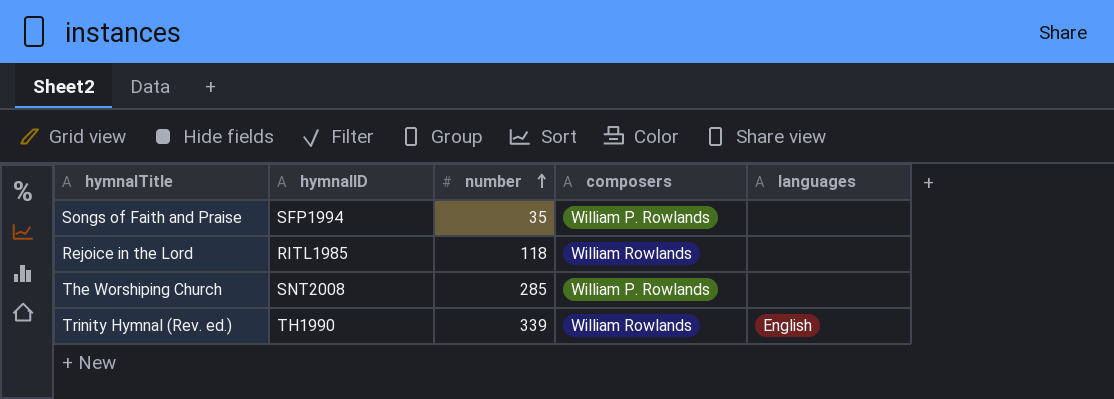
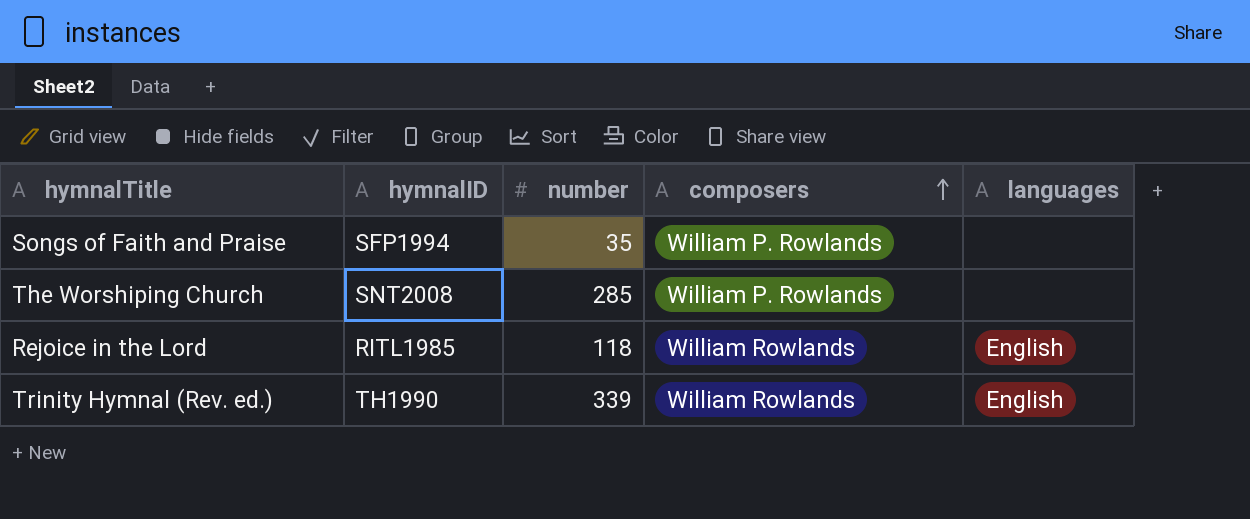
row order: number ascending -> composers ascending
Rejoice in the Lord | languages: none -> English

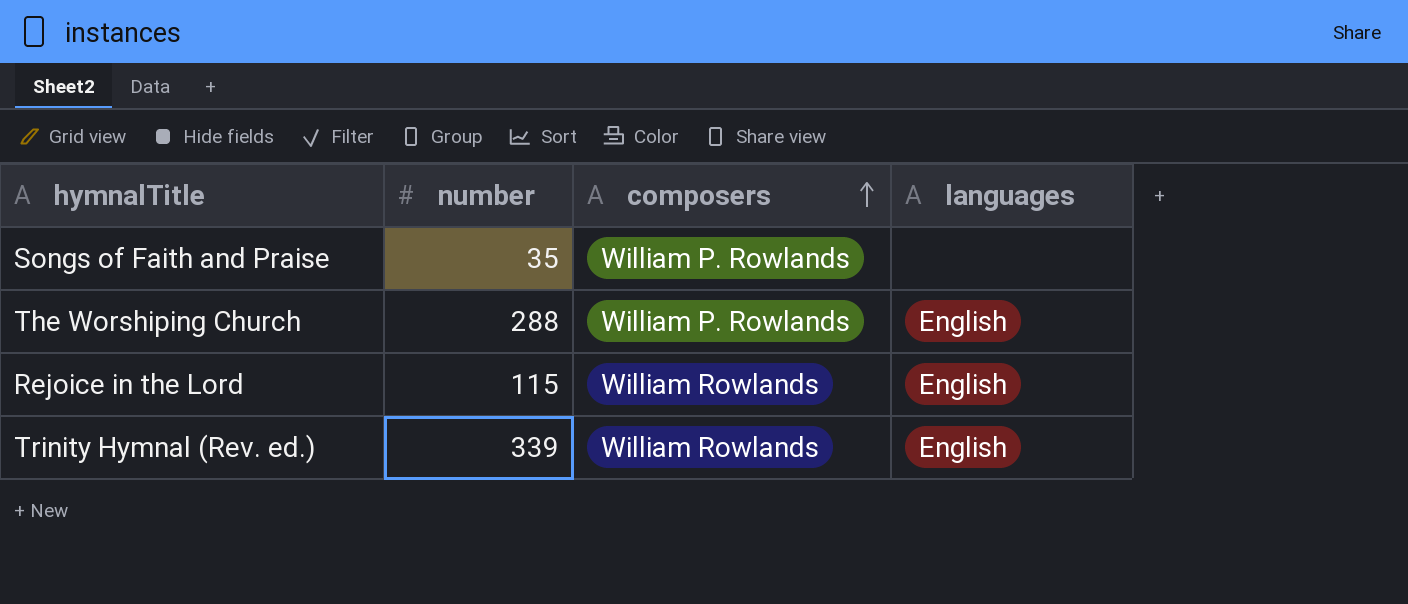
column hymnalID | position: 2 -> none
The Worshiping Church | number: 285 -> 288
The Worshiping Church | languages: none -> English
Rejoice in the Lord | number: 118 -> 115

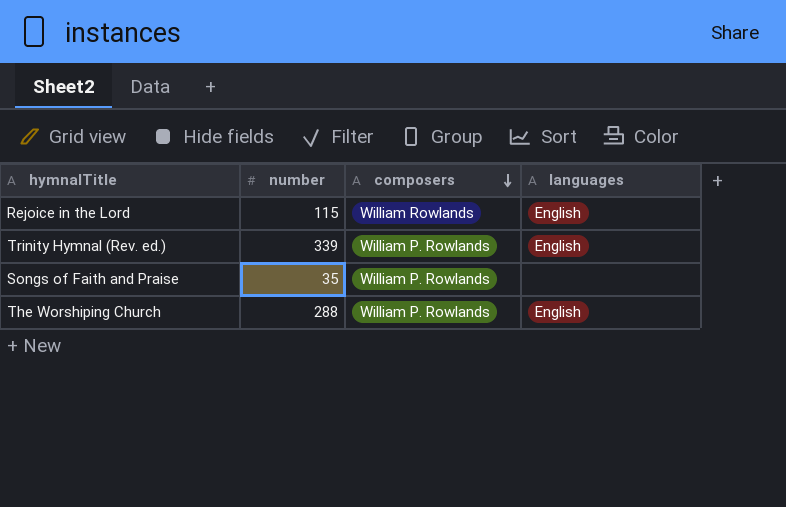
row order: composers ascending -> composers descending
Trinity Hymnal (Rev. ed.) | composers: William Rowlands -> William P. Rowlands

